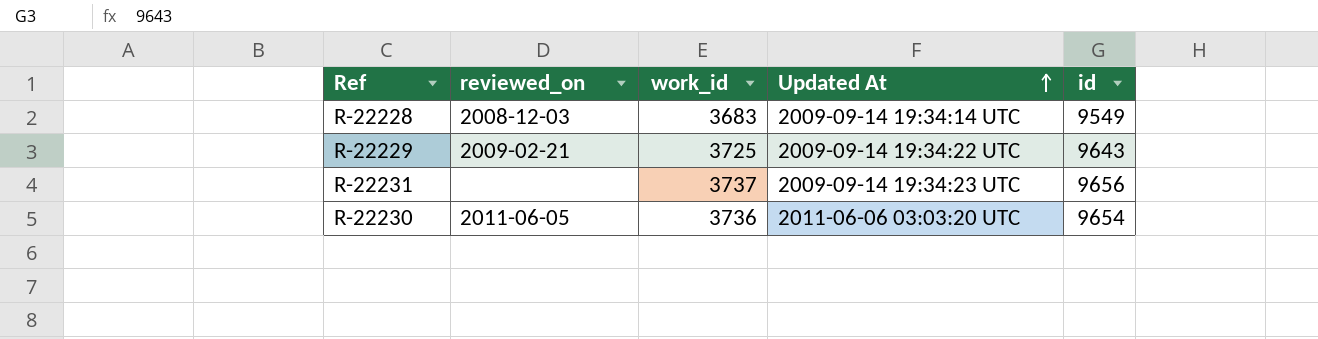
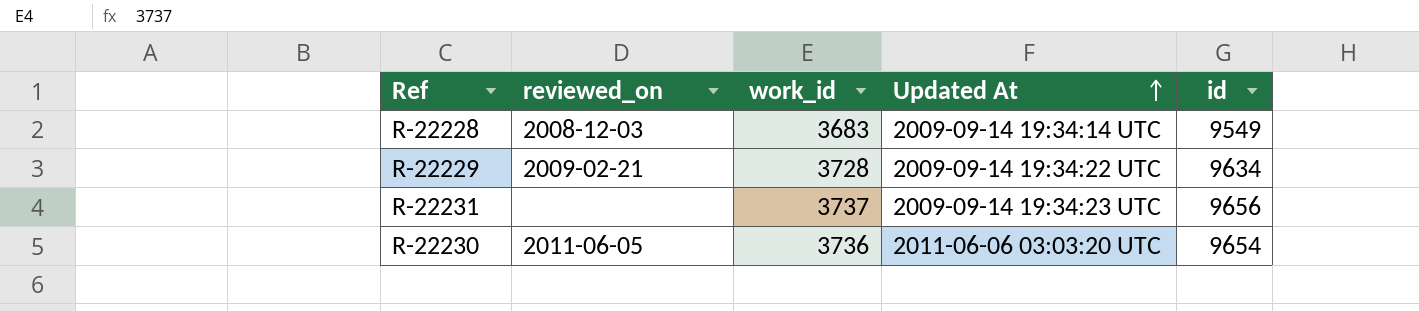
R-22229 | work_id: 3725 -> 3728
R-22229 | id: 9643 -> 9634

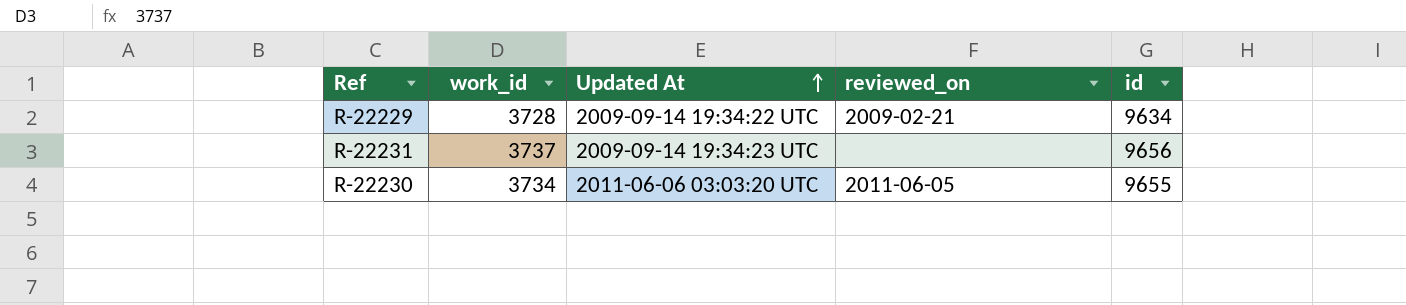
column reviewed_on | position: 2 -> 4
row R-22228: 2008-12-03 | 3683 | 2009-09-14 19:34:14 UTC | 9549 -> none
R-22230 | work_id: 3736 -> 3734
R-22230 | id: 9654 -> 9655

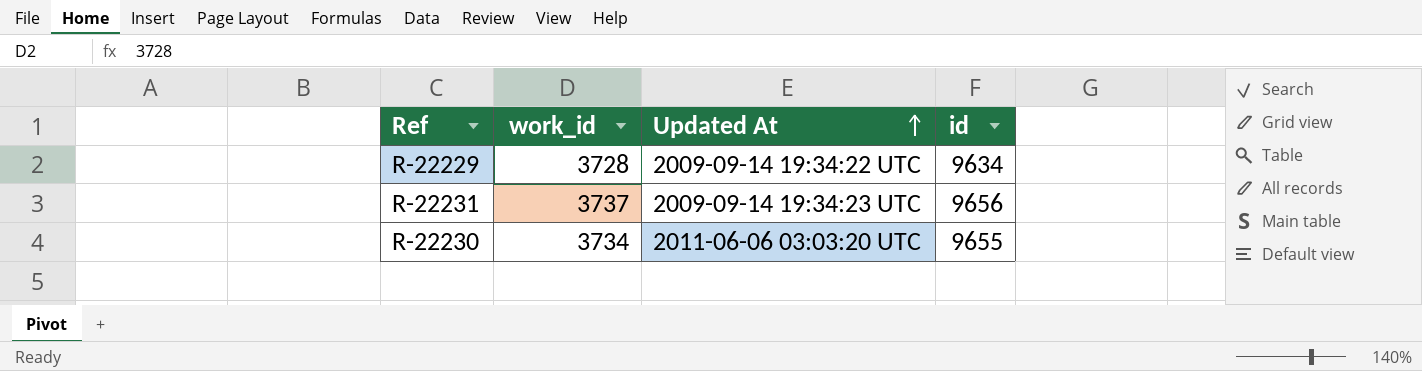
column reviewed_on | position: 4 -> none

